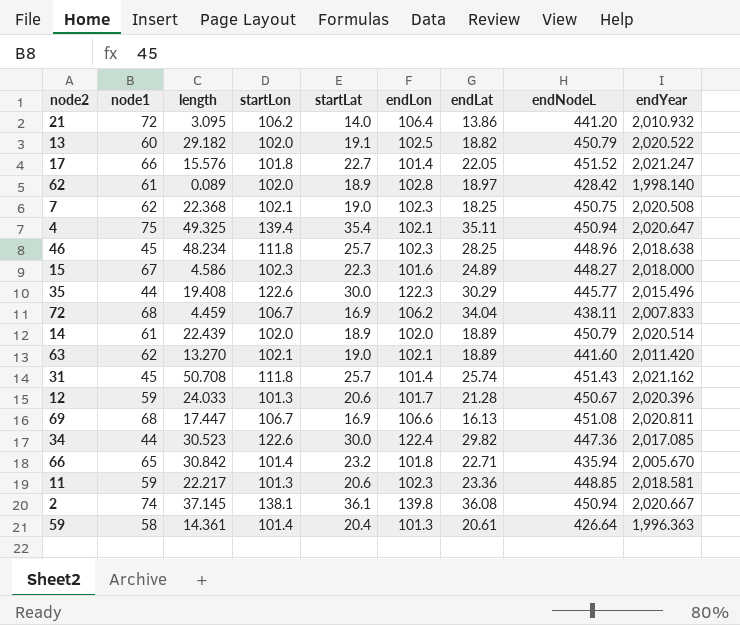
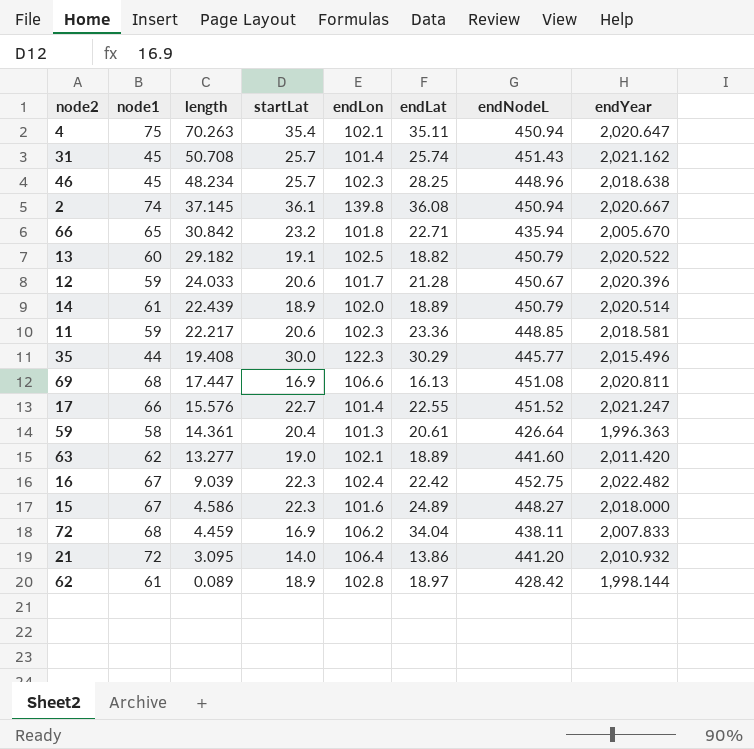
row order: none -> length descending
column startLon | position: 4 -> none
row 7: 62 | 22.368 | 102.1 | 19.0 | 102.3 | 18.25 | 450.75 | 2,020.508 -> none
row 34: 44 | 30.523 | 122.6 | 30.0 | 122.4 | 29.82 | 447.36 | 2,017.085 -> none
4 | length: 49.325 -> 70.263
17 | endLat: 22.05 -> 22.55
63 | length: 13.270 -> 13.277
row 16: none -> 67 | 9.039 | 22.3 | 102.4 | 22.42 | 452.75 | 2,022.482
62 | endYear: 1,998.140 -> 1,998.144

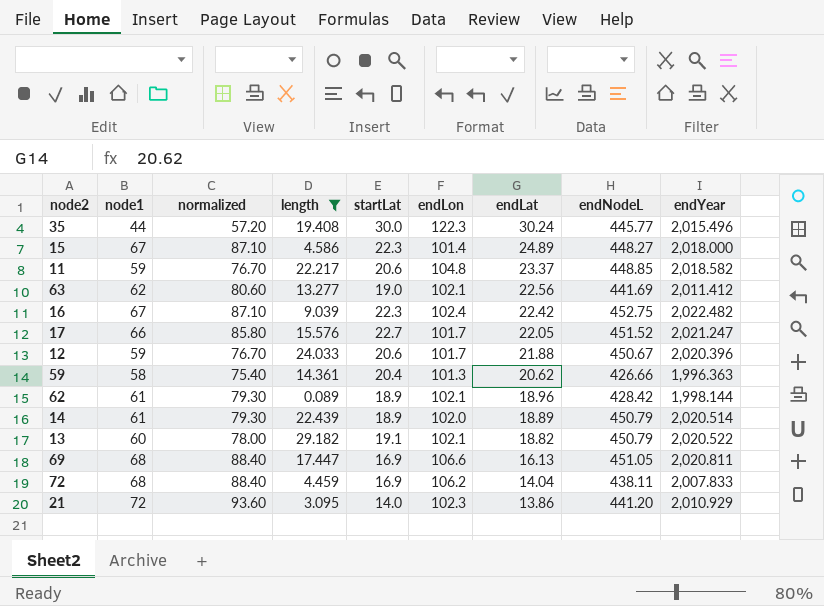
filter: none -> length <= 29.182
row order: length descending -> endLat descending
column normalized | formula: none -> [node1] * 1.3
35 | endLat: 30.29 -> 30.24
15 | endLon: 101.6 -> 101.4
11 | endLon: 102.3 -> 104.8
11 | endLat: 23.36 -> 23.37
11 | endYear: 2,018.581 -> 2,018.582
63 | endLat: 18.89 -> 22.56
63 | endNodeL: 441.60 -> 441.69
63 | endYear: 2,011.420 -> 2,011.412
17 | endLon: 101.4 -> 101.7
17 | endLat: 22.55 -> 22.05
12 | endLat: 21.28 -> 21.88
59 | endLat: 20.61 -> 20.62
59 | endNodeL: 426.64 -> 426.66
62 | endLon: 102.8 -> 102.1
62 | endLat: 18.97 -> 18.96
13 | endLon: 102.5 -> 102.1
69 | endNodeL: 451.08 -> 451.05
72 | endLat: 34.04 -> 14.04
21 | endLon: 106.4 -> 102.3
21 | endYear: 2,010.932 -> 2,010.929

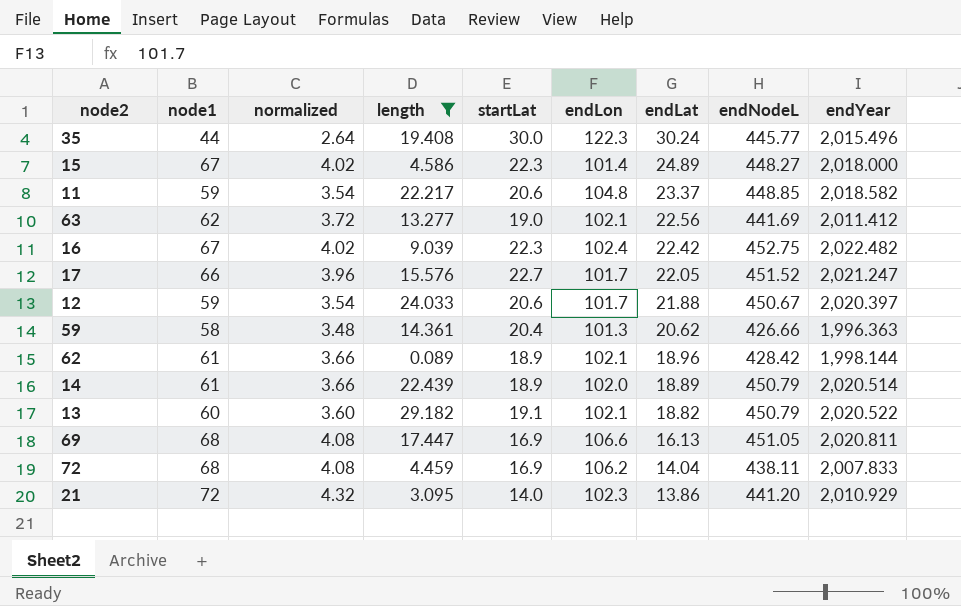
column normalized | formula: [node1] * 1.3 -> [node1] * 0.06
12 | endYear: 2,020.396 -> 2,020.397

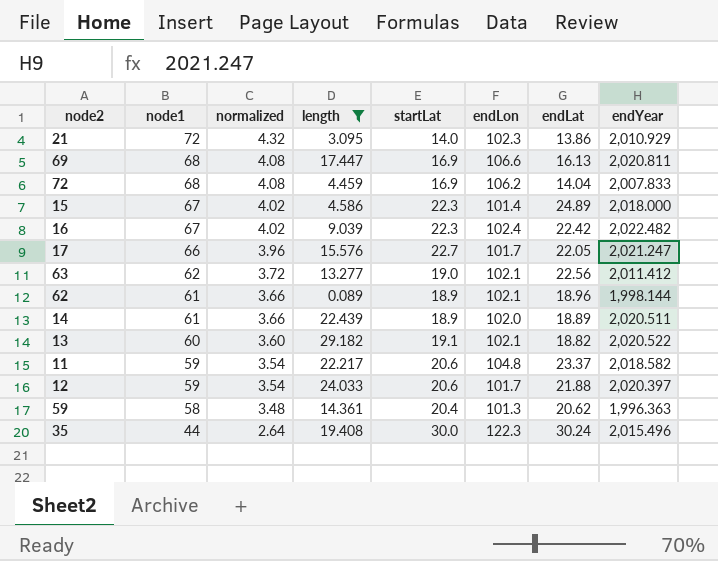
row order: endLat descending -> node1 descending
column endNodeL | position: 8 -> none
14 | endYear: 2,020.514 -> 2,020.511

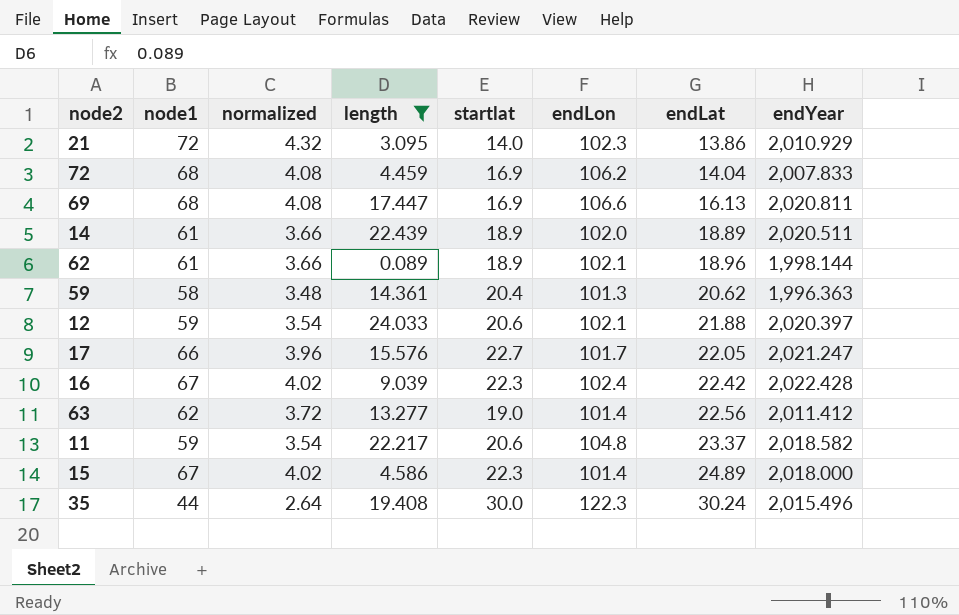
row order: node1 descending -> endLat ascending
column name: startLat -> startlat
row 13: 60 | 3.60 | 29.182 | 19.1 | 102.1 | 18.82 | 2,020.522 -> none
12 | endLon: 101.7 -> 102.1
16 | endYear: 2,022.482 -> 2,022.428
63 | endLon: 102.1 -> 101.4

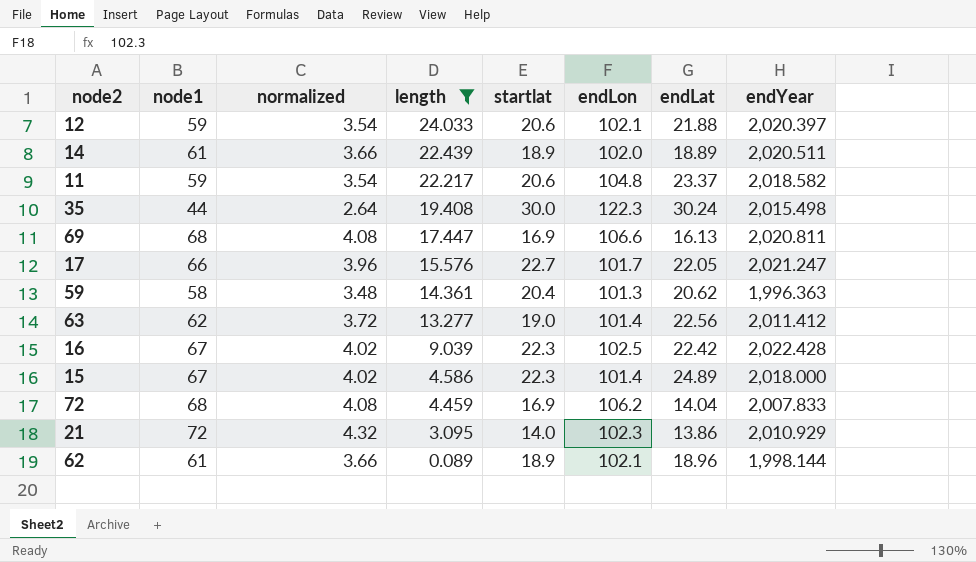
row order: endLat ascending -> length descending
35 | endYear: 2,015.496 -> 2,015.498
16 | endLon: 102.4 -> 102.5

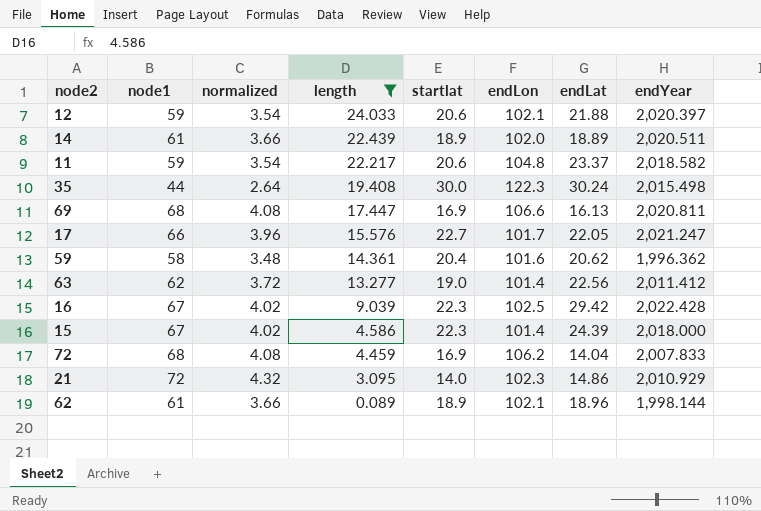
59 | endLon: 101.3 -> 101.6
59 | endYear: 1,996.363 -> 1,996.362
16 | endLat: 22.42 -> 29.42
15 | endLat: 24.89 -> 24.39
21 | endLat: 13.86 -> 14.86

